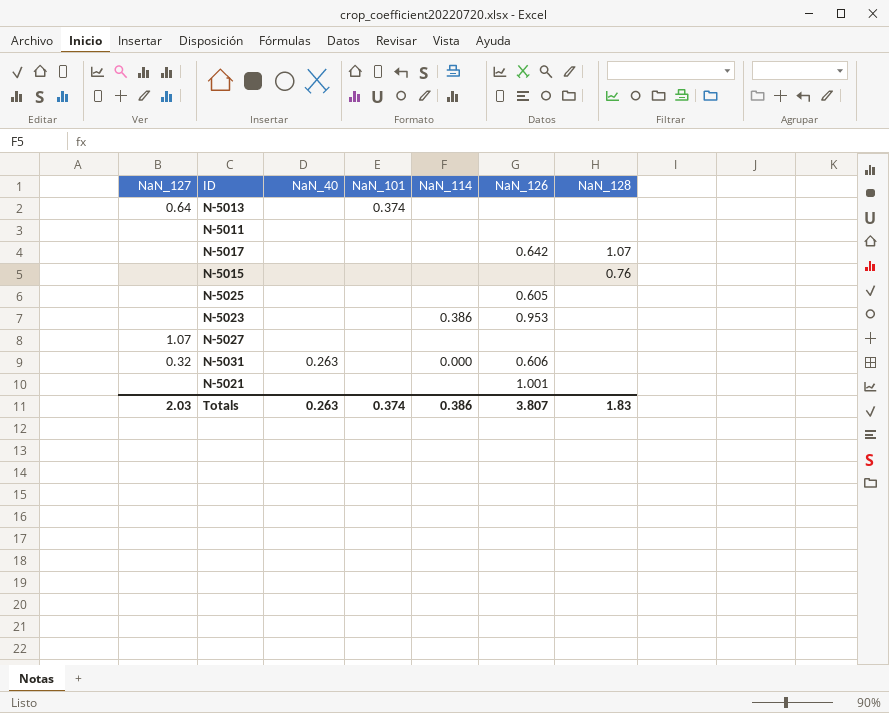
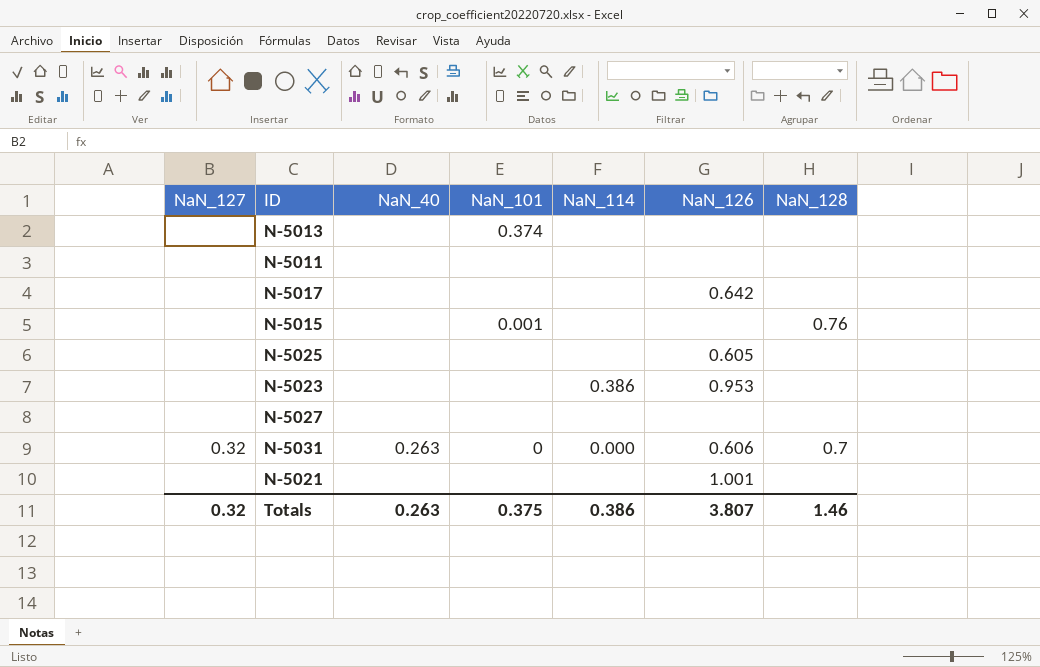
N-5013 | NaN_127: 0.64 -> none
N-5017 | NaN_128: 1.07 -> none
N-5015 | NaN_101: none -> 0.001
N-5027 | NaN_127: 1.07 -> none
N-5031 | NaN_101: none -> 0
N-5031 | NaN_128: none -> 0.7
Totals | NaN_127: 2.03 -> 0.32
Totals | NaN_101: 0.374 -> 0.375
Totals | NaN_128: 1.83 -> 1.46

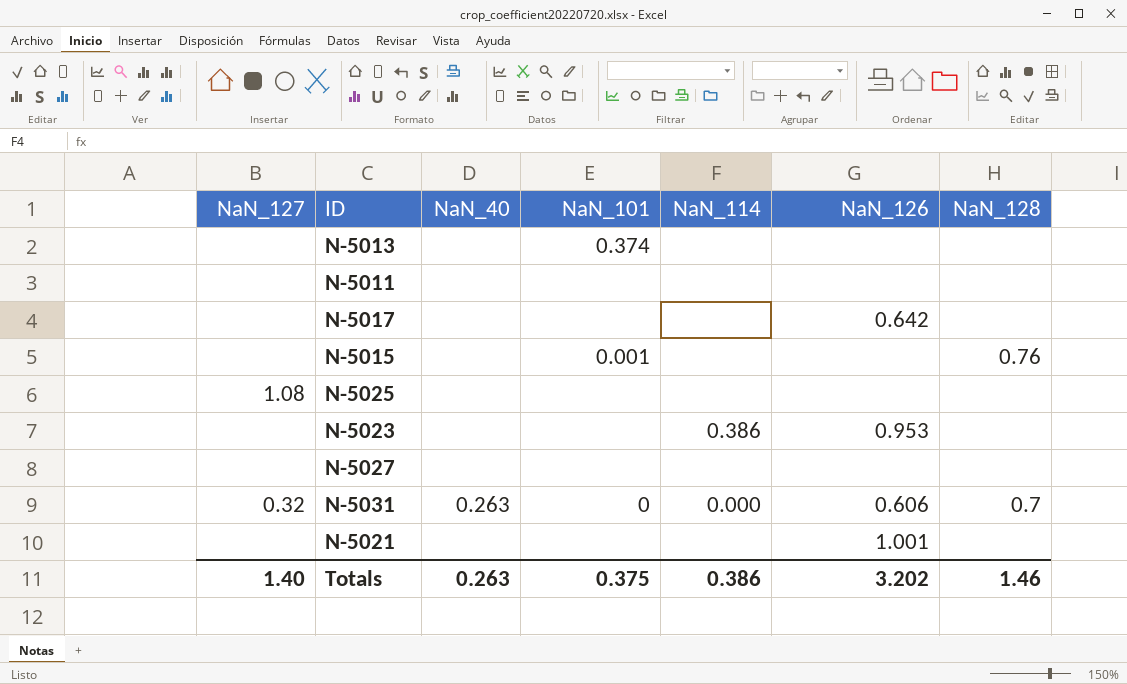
N-5025 | NaN_127: none -> 1.08
N-5025 | NaN_126: 0.605 -> none
Totals | NaN_127: 0.32 -> 1.40
Totals | NaN_126: 3.807 -> 3.202

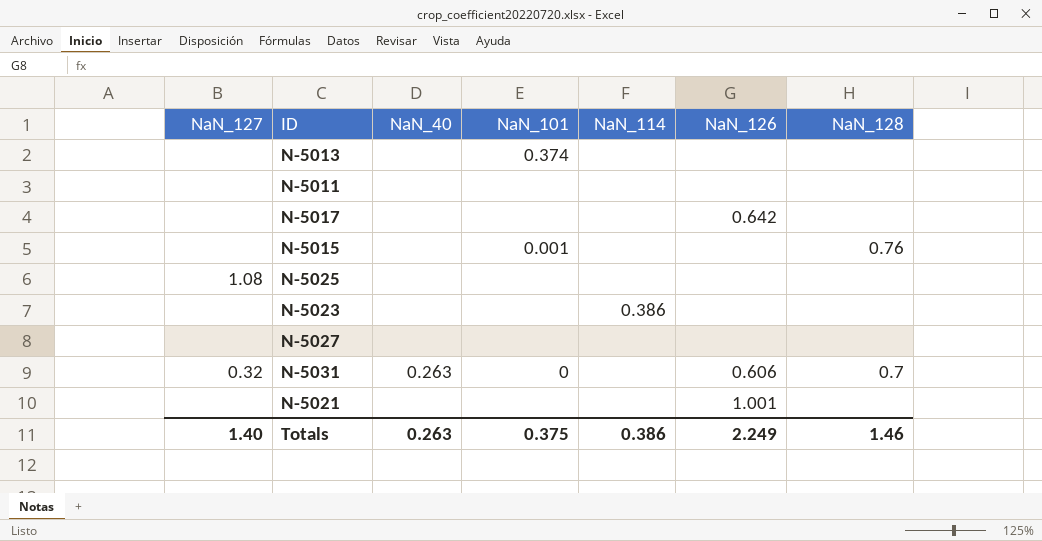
N-5023 | NaN_126: 0.953 -> none
N-5031 | NaN_114: 0.000 -> none
Totals | NaN_126: 3.202 -> 2.249

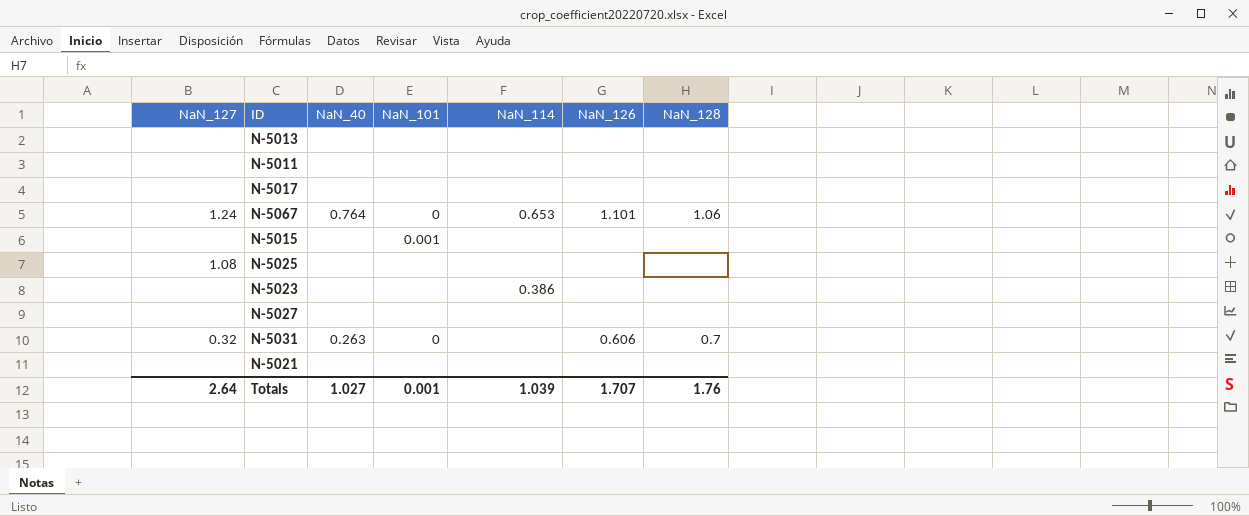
N-5013 | NaN_101: 0.374 -> none
N-5017 | NaN_126: 0.642 -> none
row N-5067: none -> 1.24 | 0.764 | 0 | 0.653 | 1.101 | 1.06
N-5015 | NaN_128: 0.76 -> none
N-5021 | NaN_126: 1.001 -> none
Totals | NaN_127: 1.40 -> 2.64
Totals | NaN_40: 0.263 -> 1.027
Totals | NaN_101: 0.375 -> 0.001
Totals | NaN_114: 0.386 -> 1.039
Totals | NaN_126: 2.249 -> 1.707
Totals | NaN_128: 1.46 -> 1.76

